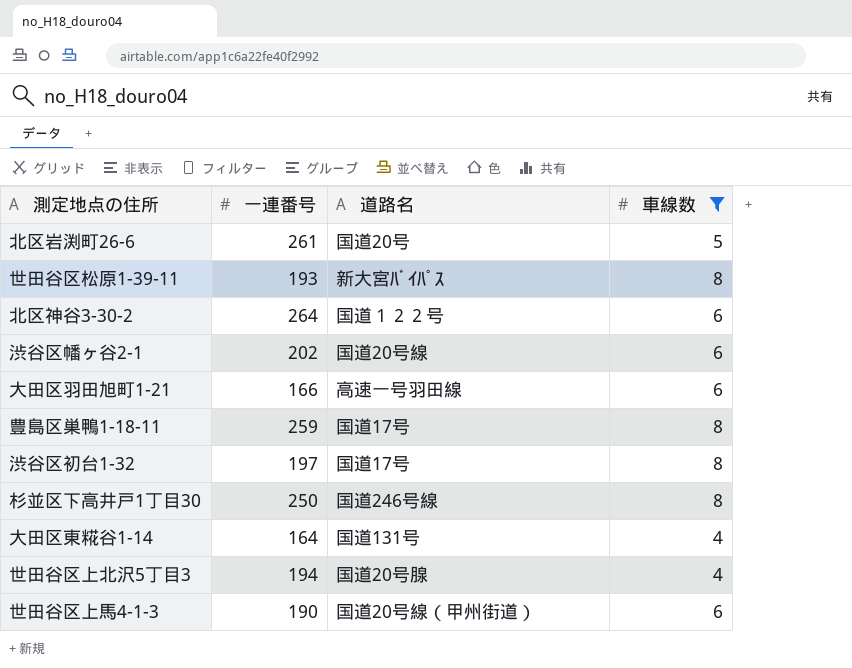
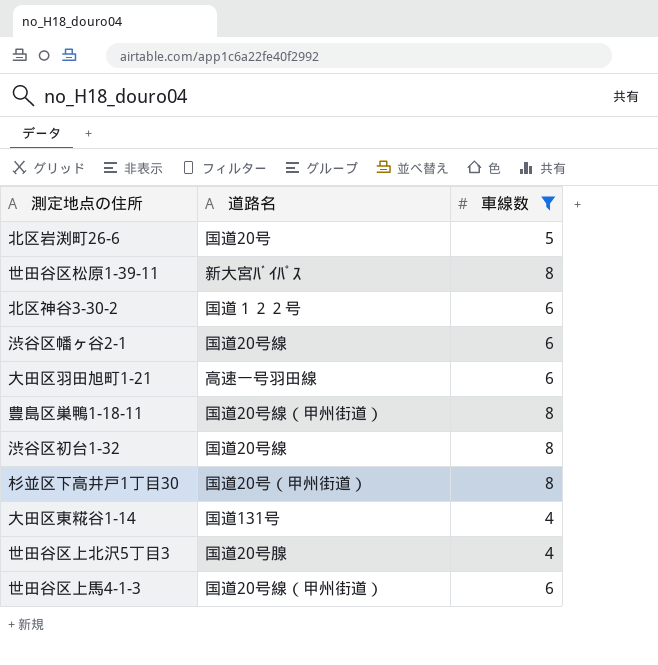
column 一連番号 | position: 2 -> none
豊島区巣鴨1-18-11 | 道路名: 国道17号 -> 国道20号線（甲州街道）
渋谷区初台1-32 | 道路名: 国道17号 -> 国道20号線
杉並区下高井戸1丁目30 | 道路名: 国道246号線 -> 国道20号（甲州街道）

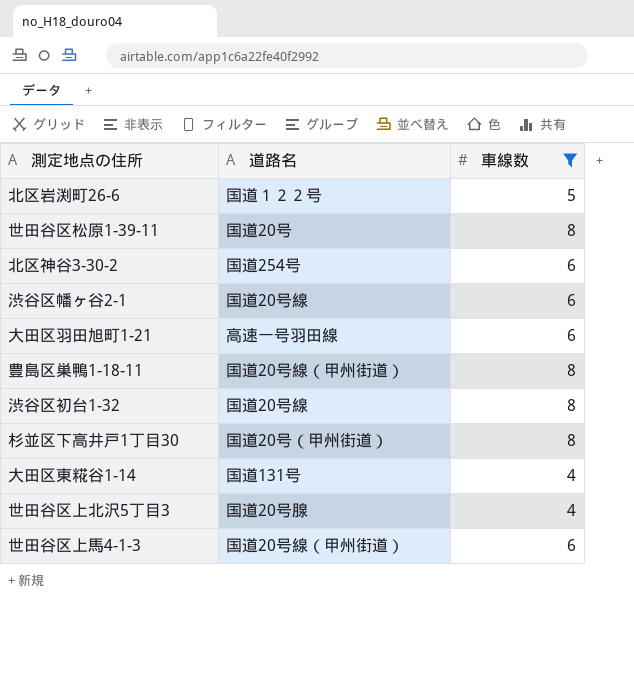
北区岩渕町26-6 | 道路名: 国道20号 -> 国道１２２号
世田谷区松原1-39-11 | 道路名: 新大宮ﾊﾞｲﾊﾟｽ -> 国道20号
北区神谷3-30-2 | 道路名: 国道１２２号 -> 国道254号

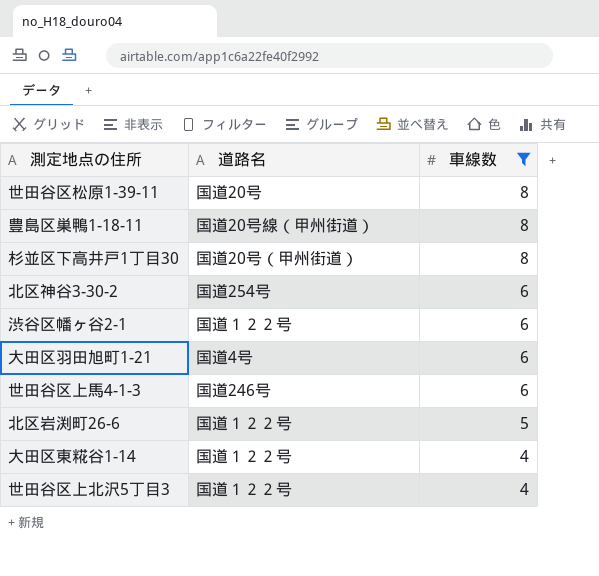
row order: none -> 車線数 descending
row 渋谷区初台1-32: 国道20号線 | 8 -> none
渋谷区幡ヶ谷2-1 | 道路名: 国道20号線 -> 国道１２２号
大田区羽田旭町1-21 | 道路名: 高速一号羽田線 -> 国道4号
世田谷区上馬4-1-3 | 道路名: 国道20号線（甲州街道） -> 国道246号
大田区東糀谷1-14 | 道路名: 国道131号 -> 国道１２２号
世田谷区上北沢5丁目3 | 道路名: 国道20号腺 -> 国道１２２号

